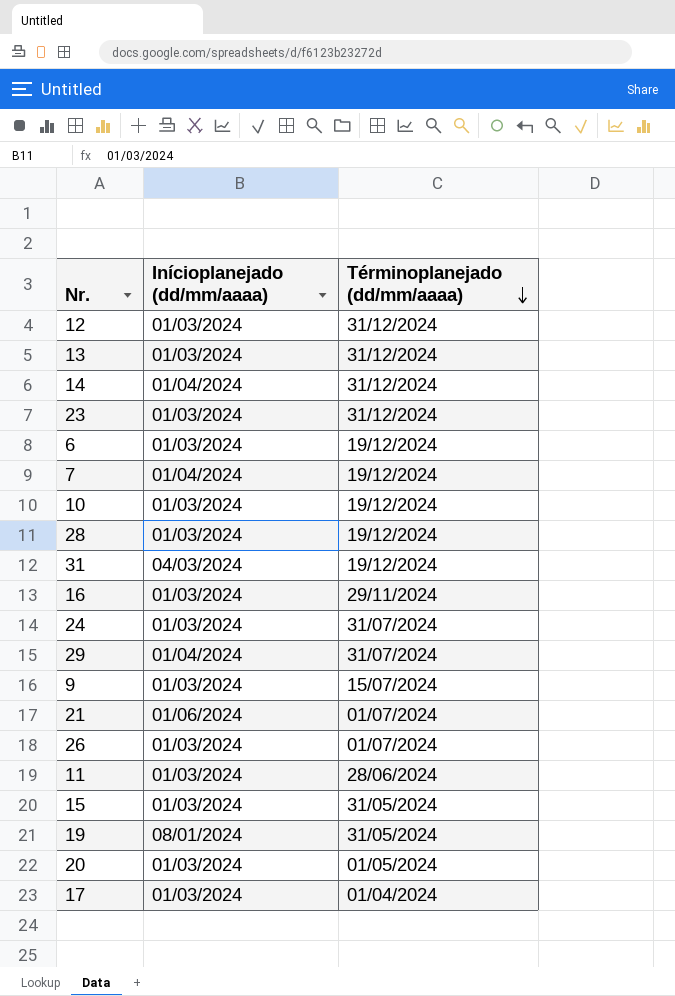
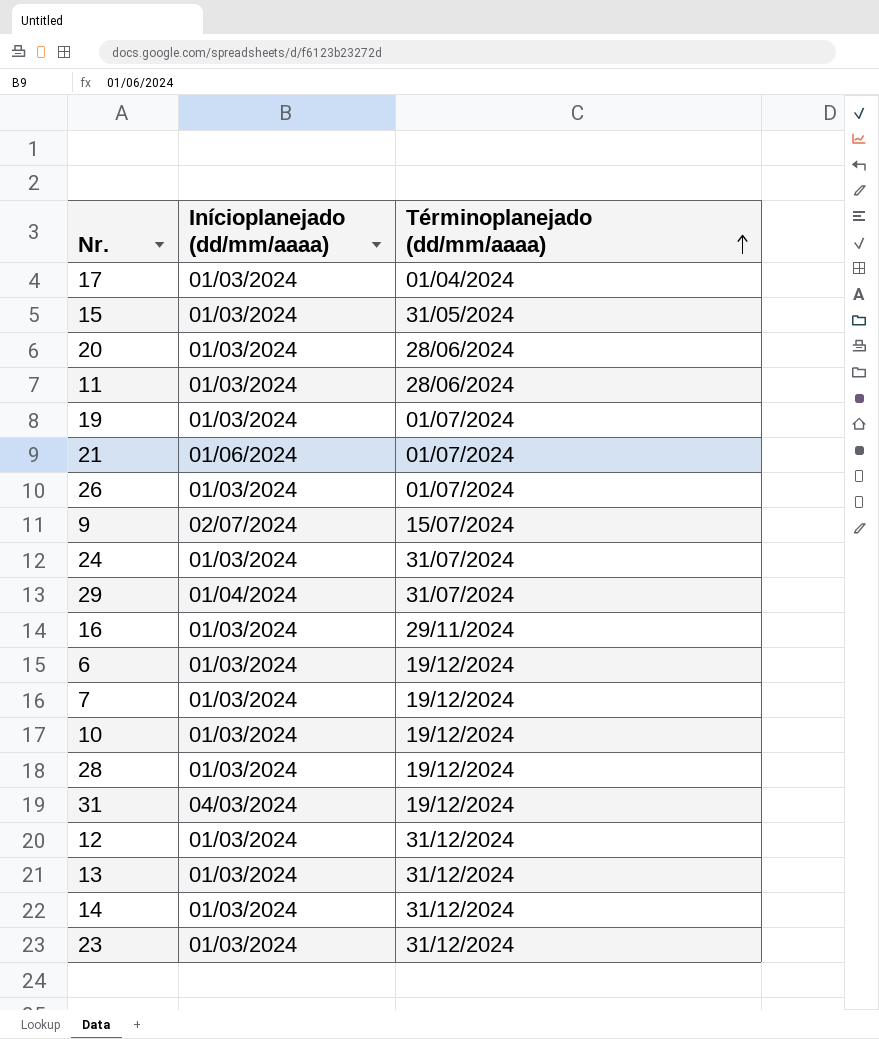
row order: Términoplanejado (dd/mm/aaaa) descending -> Términoplanejado (dd/mm/aaaa) ascending
20 | Términoplanejado (dd/mm/aaaa): 01/05/2024 -> 28/06/2024
19 | Inícioplanejado (dd/mm/aaaa): 08/01/2024 -> 01/03/2024
19 | Términoplanejado (dd/mm/aaaa): 31/05/2024 -> 01/07/2024
9 | Inícioplanejado (dd/mm/aaaa): 01/03/2024 -> 02/07/2024
7 | Inícioplanejado (dd/mm/aaaa): 01/04/2024 -> 01/03/2024
14 | Inícioplanejado (dd/mm/aaaa): 01/04/2024 -> 01/03/2024

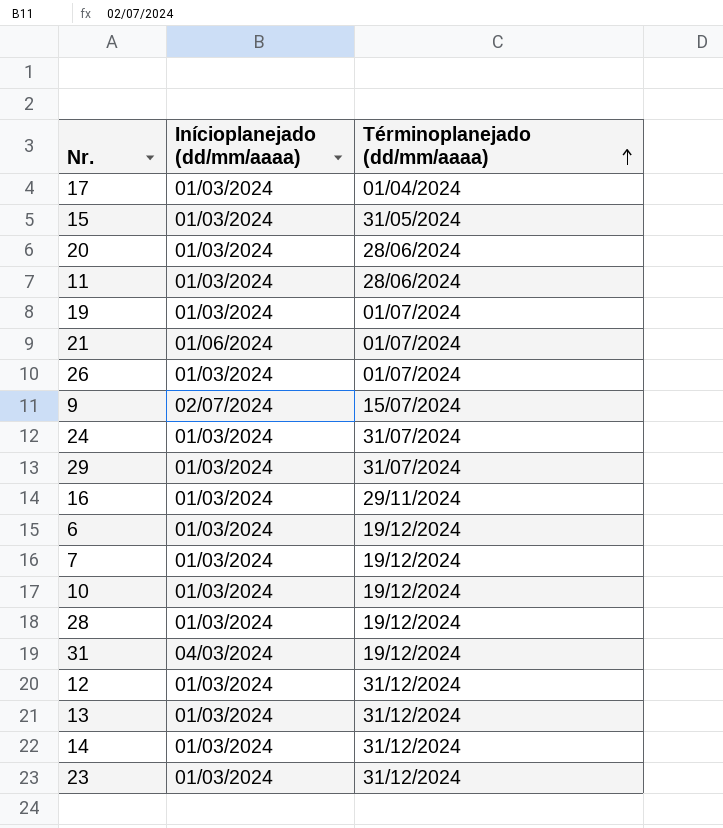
29 | Inícioplanejado (dd/mm/aaaa): 01/04/2024 -> 01/03/2024

